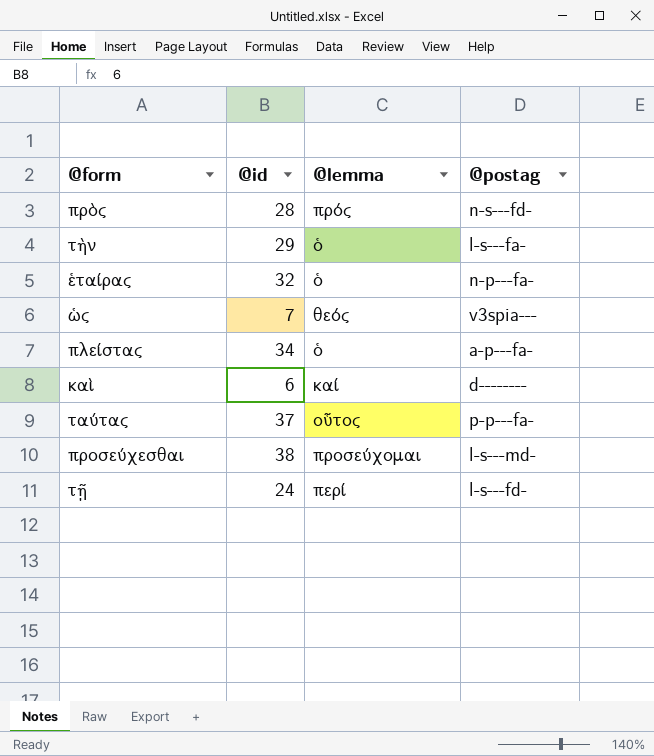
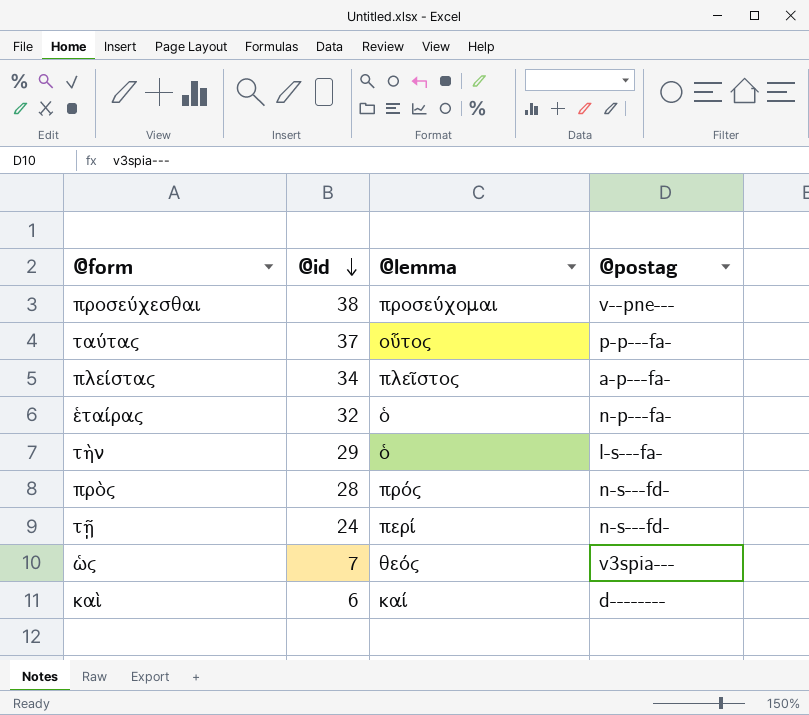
row order: none -> @id descending
προσεύχεσθαι | @postag: l-s---md- -> v--pne---
πλείστας | @lemma: ὁ -> πλεῖστος
τῇ | @postag: l-s---fd- -> n-s---fd-

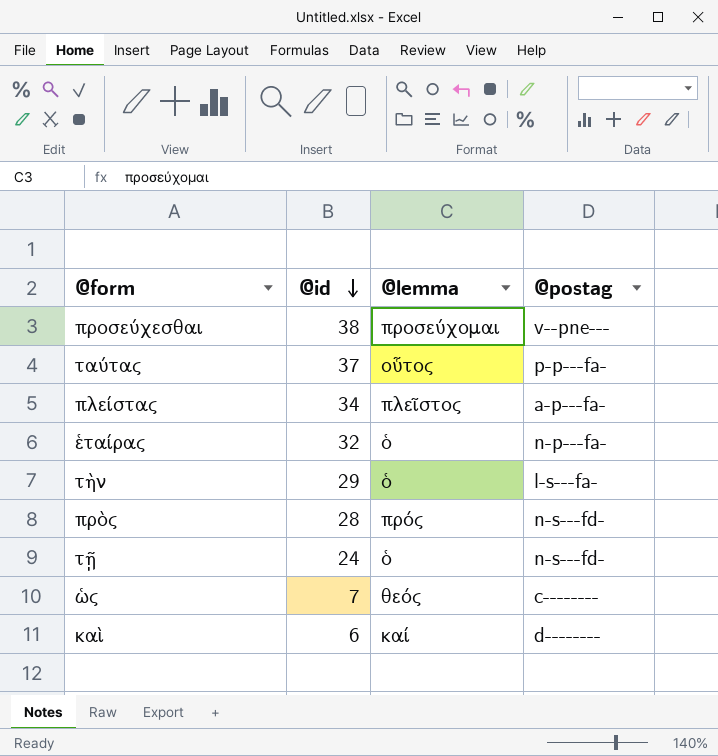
τῇ | @lemma: περί -> ὁ
ὡς | @postag: v3spia--- -> c--------

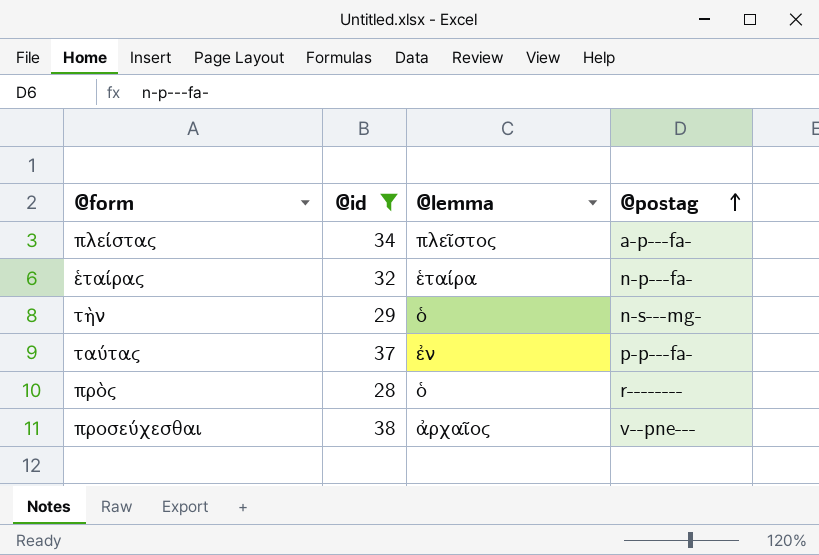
filter: none -> @id >= 28
row order: @id descending -> @postag ascending
ἑταίρας | @lemma: ὁ -> ἑταίρα
τὴν | @postag: l-s---fa- -> n-s---mg-
ταύτας | @lemma: οὗτος -> ἐν
πρὸς | @lemma: πρός -> ὁ
πρὸς | @postag: n-s---fd- -> r--------
προσεύχεσθαι | @lemma: προσεύχομαι -> ἀρχαῖος

